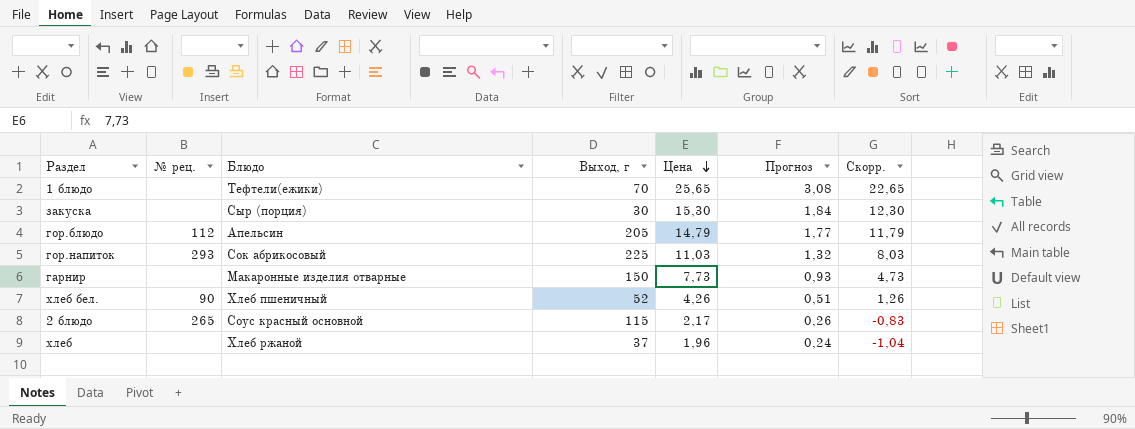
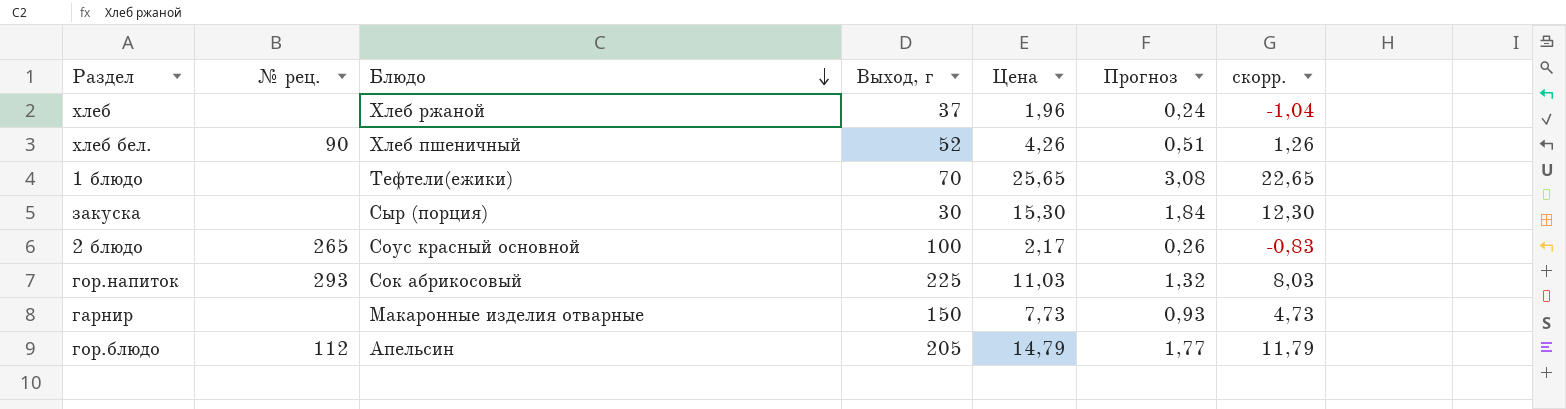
row order: Цена descending -> Блюдо descending
column name: Скорр. -> скорр.
2 блюдо | Выход, г: 115 -> 100

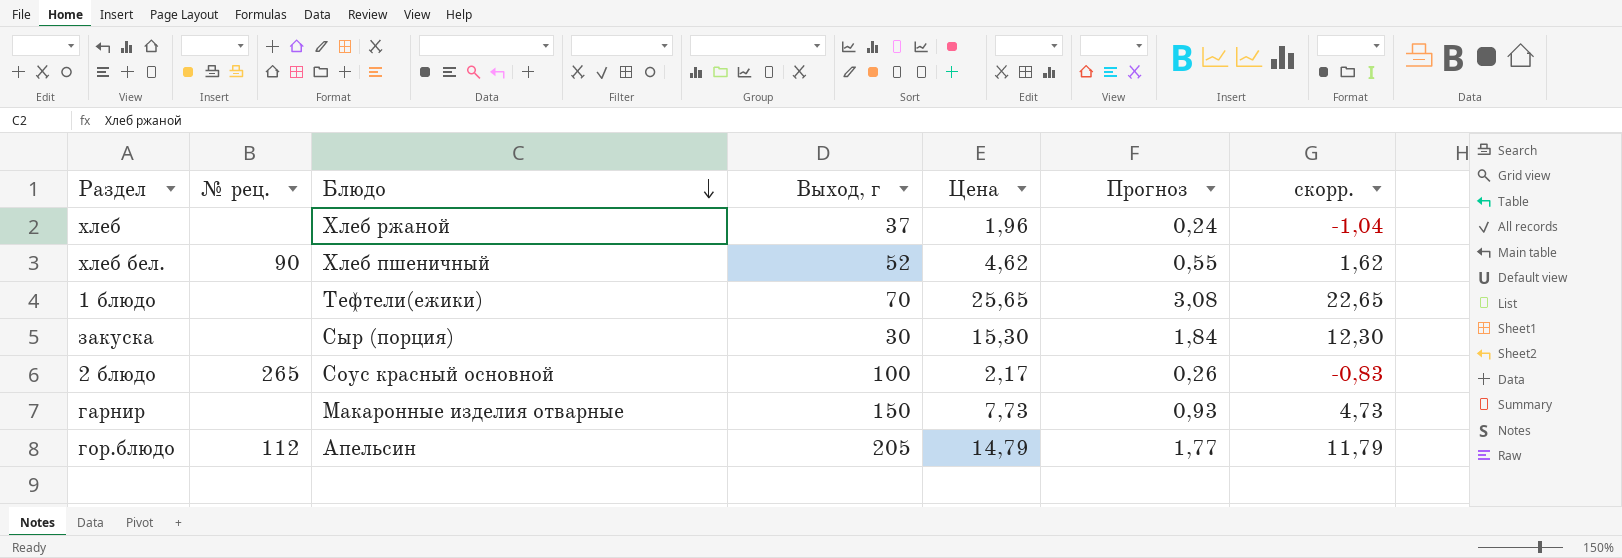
row гор.напиток: 293 | Сок абрикосовый | 225 | 11,03 | 1,32 | 8,03 -> none
хлеб бел. | Цена: 4,26 -> 4,62
хлеб бел. | Прогноз: 0,51 -> 0,55
хлеб бел. | скорр.: 1,26 -> 1,62

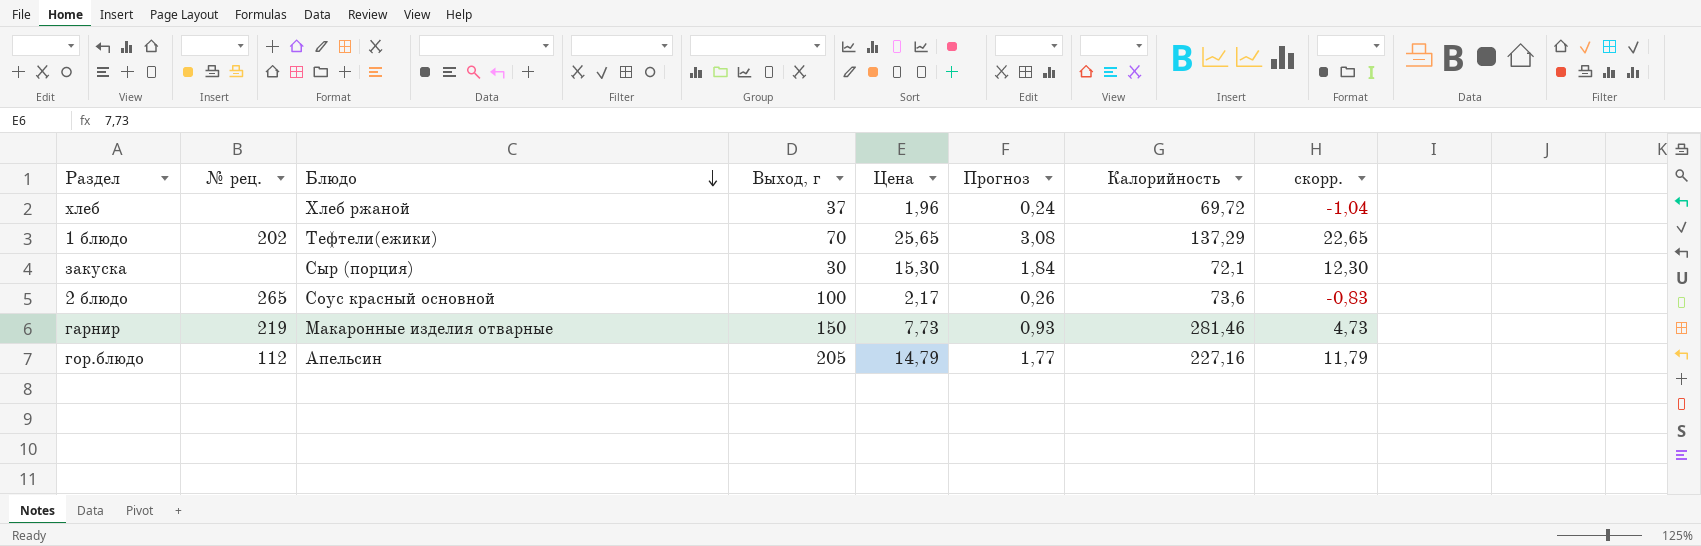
column Калорийность | position: none -> 7
row хлеб бел.: 90 | Хлеб пшеничный | 52 | 4,62 | 0,55 | 1,62 -> none
1 блюдо | № рец.: none -> 202
гарнир | № рец.: none -> 219

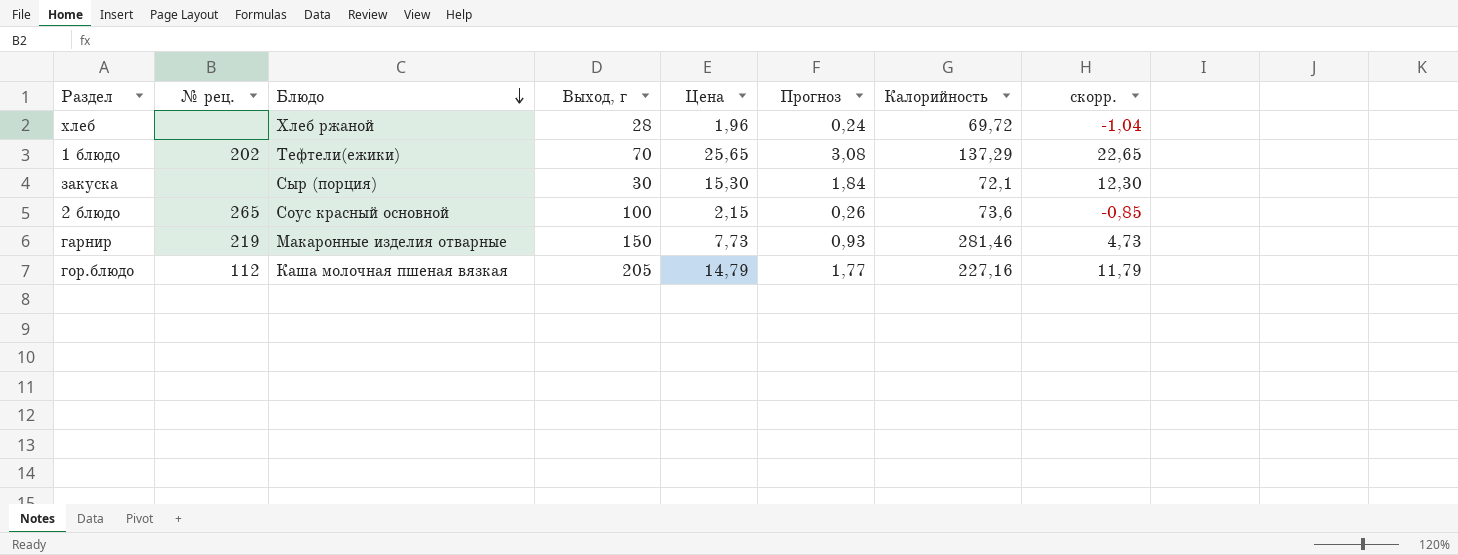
хлеб | Выход, г: 37 -> 28
2 блюдо | Цена: 2,17 -> 2,15
2 блюдо | скорр.: -0,83 -> -0,85
гор.блюдо | Блюдо: Апельсин -> Каша молочная пшеная вязкая

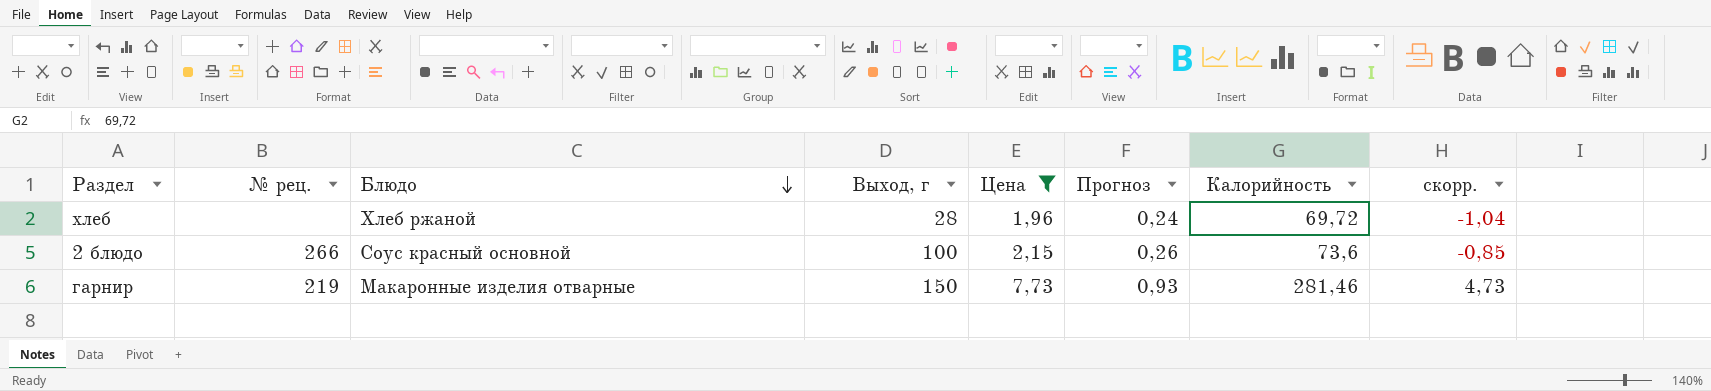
filter: none -> Цена <= 7,73
2 блюдо | № рец.: 265 -> 266

